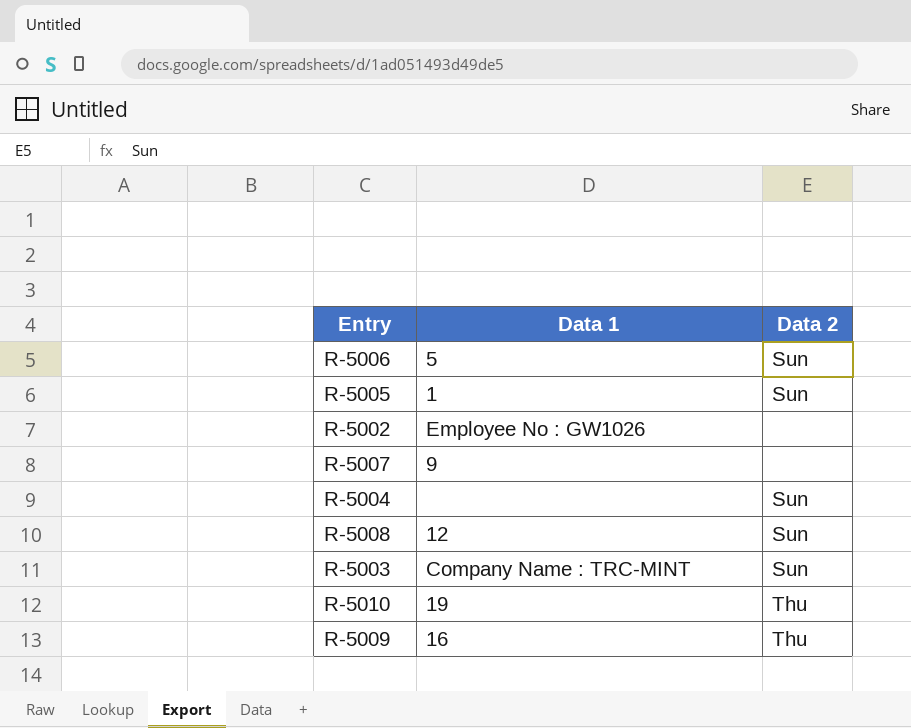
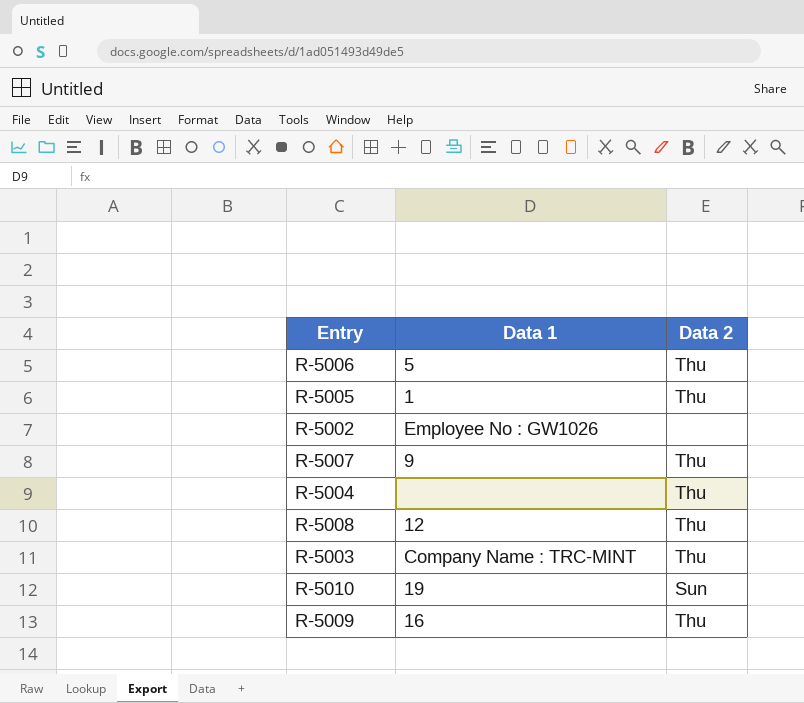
R-5006 | Data 2: Sun -> Thu
R-5005 | Data 2: Sun -> Thu
R-5007 | Data 2: none -> Thu
R-5004 | Data 2: Sun -> Thu
R-5008 | Data 2: Sun -> Thu
R-5003 | Data 2: Sun -> Thu
R-5010 | Data 2: Thu -> Sun

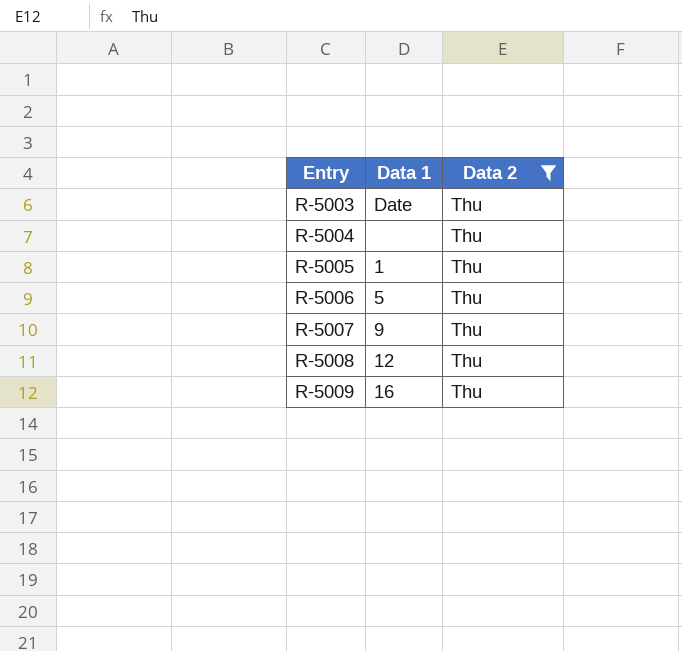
filter: none -> Data 2 = Thu
row order: none -> Entry ascending
R-5003 | Data 1: Company Name : TRC-MINT -> Date

